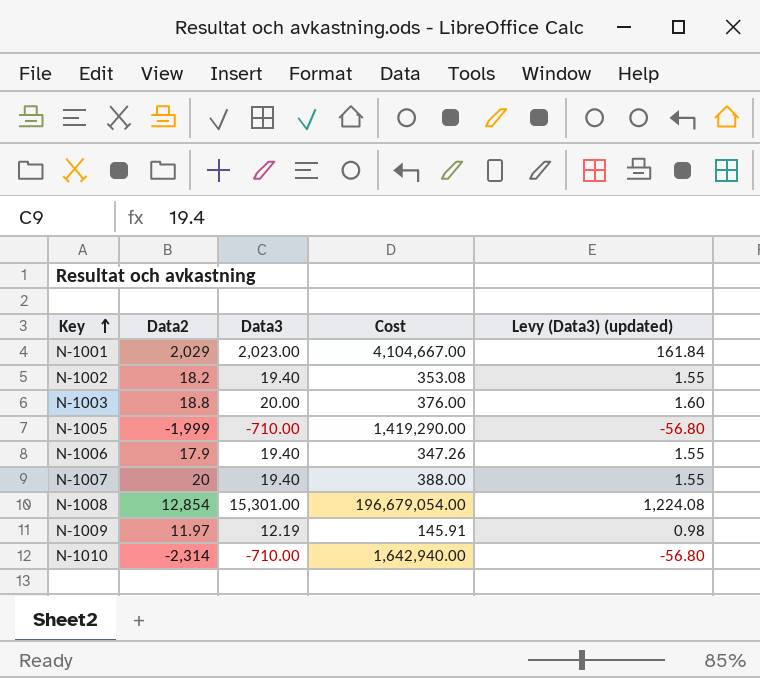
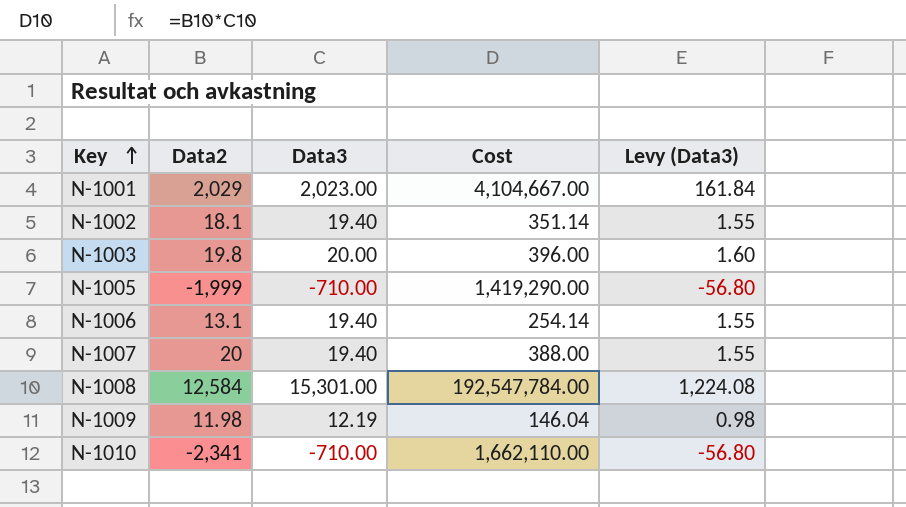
column name: Levy (Data3) (updated) -> Levy (Data3)
N-1002 | Data2: 18.2 -> 18.1
N-1002 | Cost: 353.08 -> 351.14
N-1003 | Data2: 18.8 -> 19.8
N-1003 | Cost: 376.00 -> 396.00
N-1006 | Data2: 17.9 -> 13.1
N-1006 | Cost: 347.26 -> 254.14
N-1008 | Data2: 12,854 -> 12,584
N-1008 | Cost: 196,679,054.00 -> 192,547,784.00
N-1009 | Data2: 11.97 -> 11.98
N-1009 | Cost: 145.91 -> 146.04
N-1010 | Data2: -2,314 -> -2,341
N-1010 | Cost: 1,642,940.00 -> 1,662,110.00

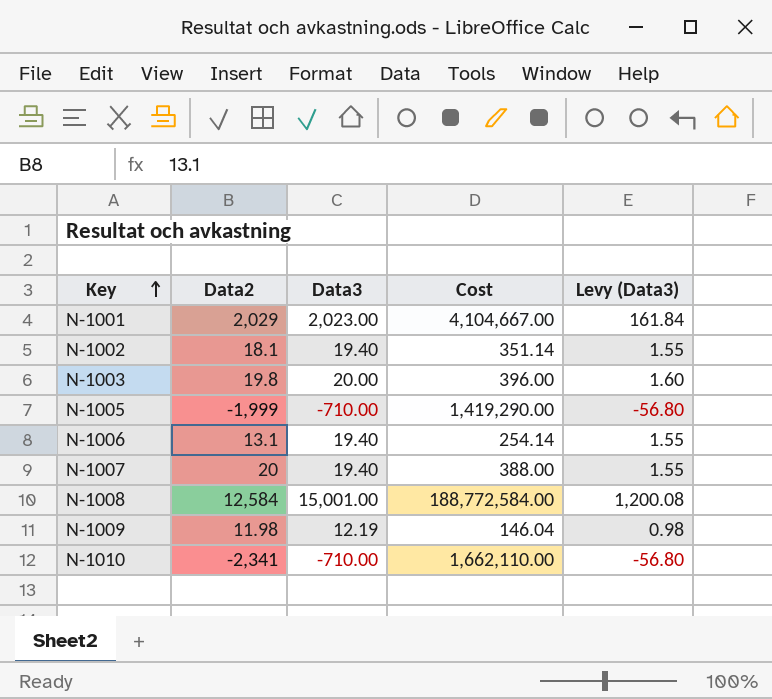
N-1008 | Data3: 15,301.00 -> 15,001.00
N-1008 | Cost: 192,547,784.00 -> 188,772,584.00
N-1008 | Levy (Data3): 1,224.08 -> 1,200.08

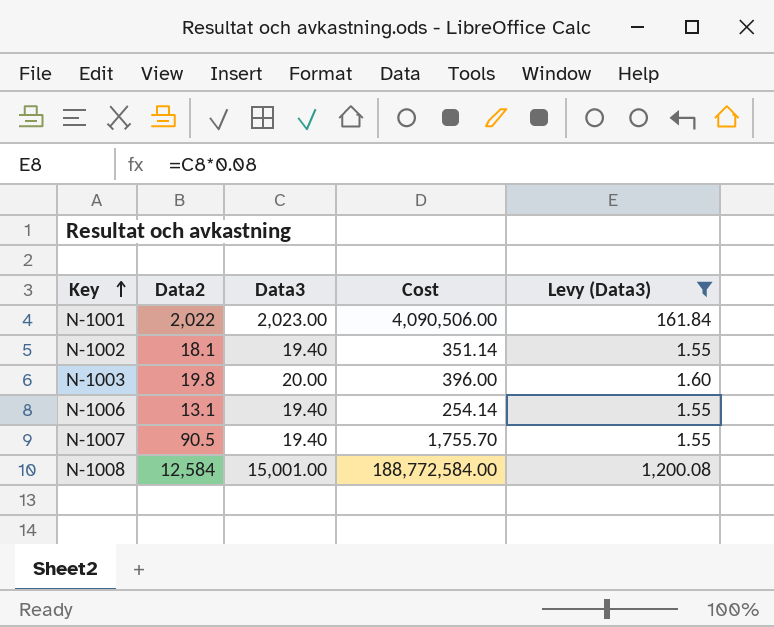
filter: none -> Levy (Data3) >= 1.55
N-1001 | Data2: 2,029 -> 2,022
N-1001 | Cost: 4,104,667.00 -> 4,090,506.00
N-1007 | Data2: 20 -> 90.5
N-1007 | Cost: 388.00 -> 1,755.70

